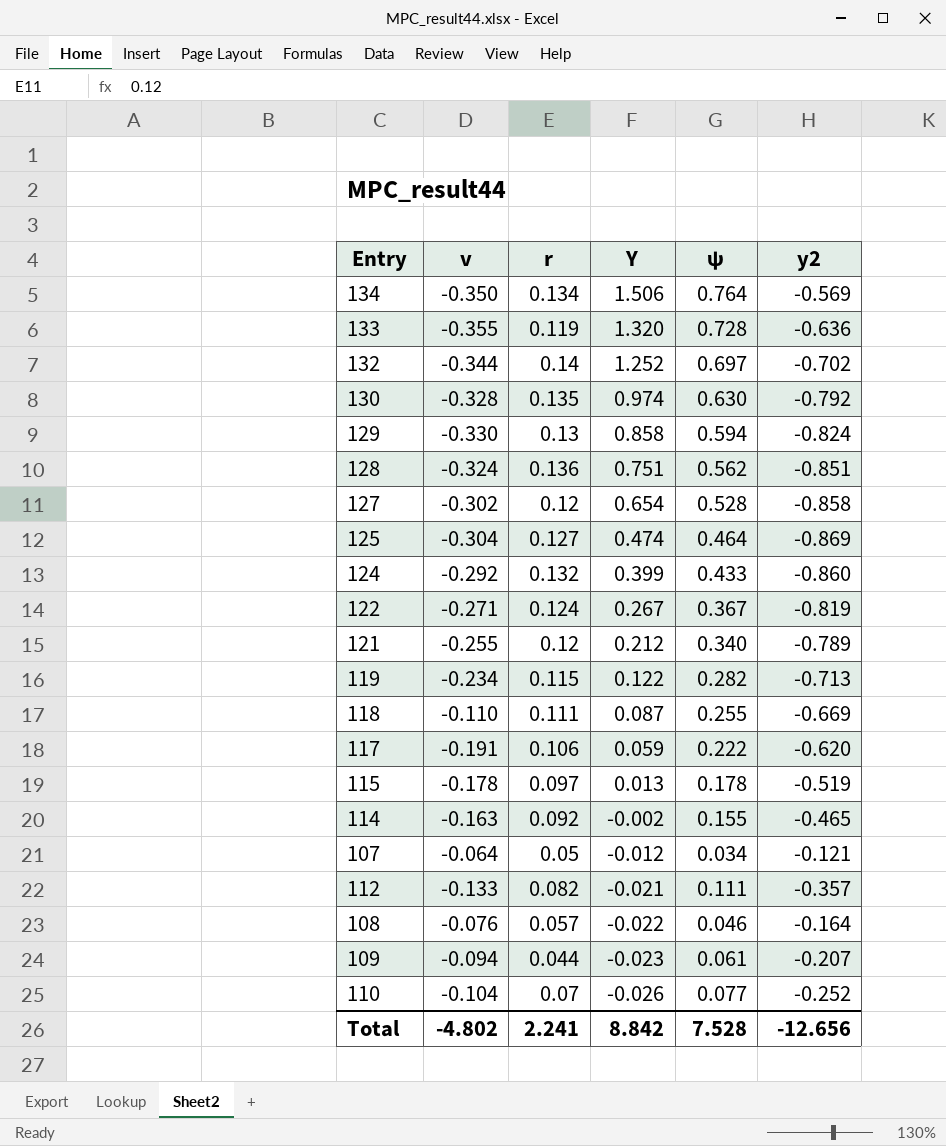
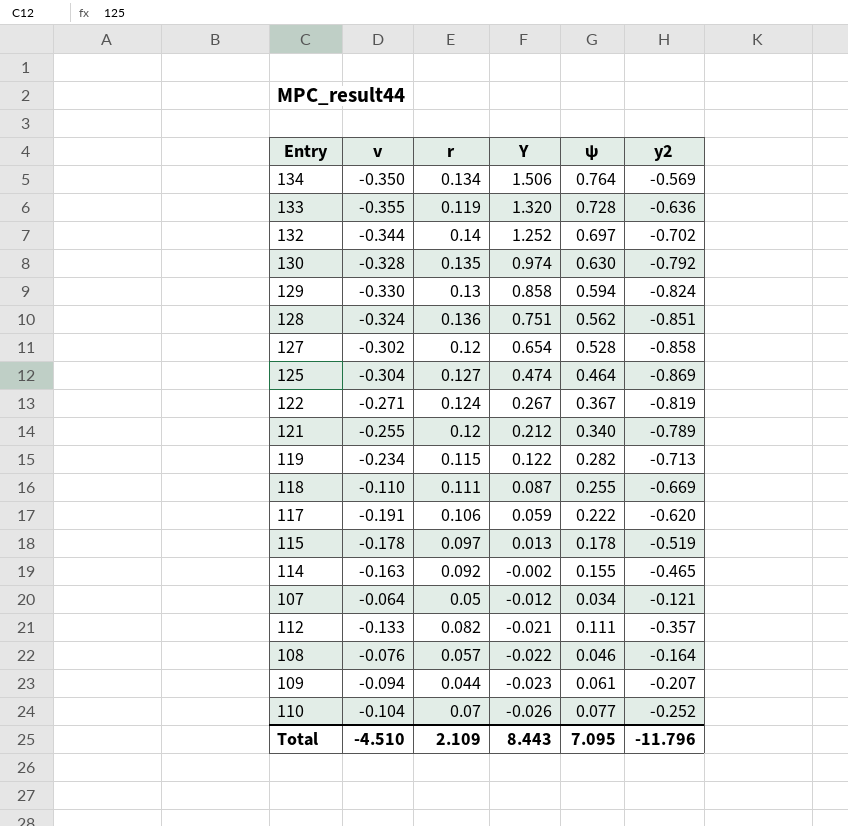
row 124: -0.292 | 0.132 | 0.399 | 0.433 | -0.860 -> none
Total | v: -4.802 -> -4.510
Total | r: 2.241 -> 2.109
Total | Y: 8.842 -> 8.443
Total | ψ: 7.528 -> 7.095
Total | y2: -12.656 -> -11.796

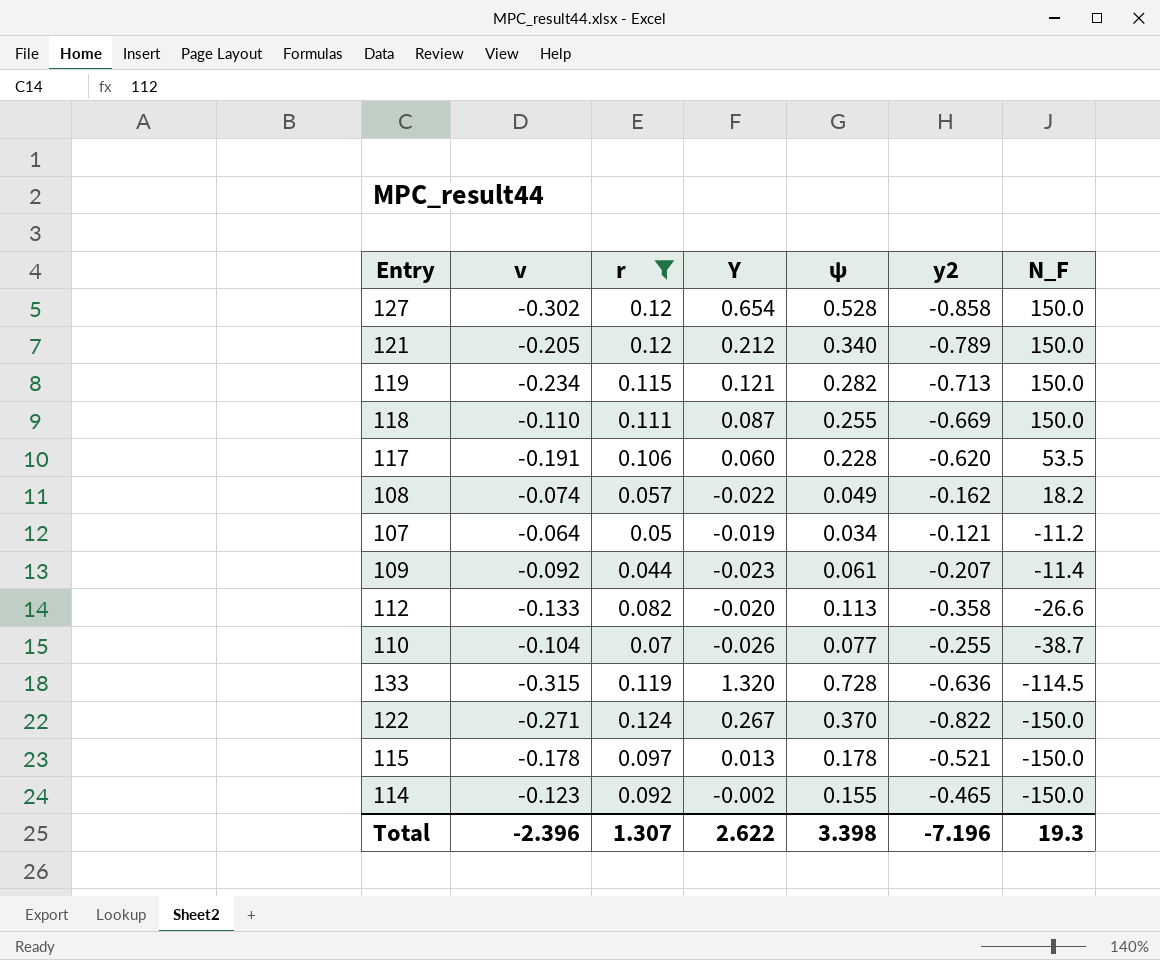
filter: none -> r <= 0.124
row order: Y descending -> N_F descending
column N_F | position: none -> 7
121 | v: -0.255 -> -0.205
119 | Y: 0.122 -> 0.121
117 | Y: 0.059 -> 0.060
117 | ψ: 0.222 -> 0.228
108 | v: -0.076 -> -0.074
108 | ψ: 0.046 -> 0.049
108 | y2: -0.164 -> -0.162
107 | Y: -0.012 -> -0.019
109 | v: -0.094 -> -0.092
112 | Y: -0.021 -> -0.020
112 | ψ: 0.111 -> 0.113
112 | y2: -0.357 -> -0.358
110 | y2: -0.252 -> -0.255
133 | v: -0.355 -> -0.315
122 | ψ: 0.367 -> 0.370
122 | y2: -0.819 -> -0.822
115 | y2: -0.519 -> -0.521
114 | v: -0.163 -> -0.123
Total | v: -4.510 -> -2.396
Total | r: 2.109 -> 1.307
Total | Y: 8.443 -> 2.622
Total | ψ: 7.095 -> 3.398
Total | y2: -11.796 -> -7.196

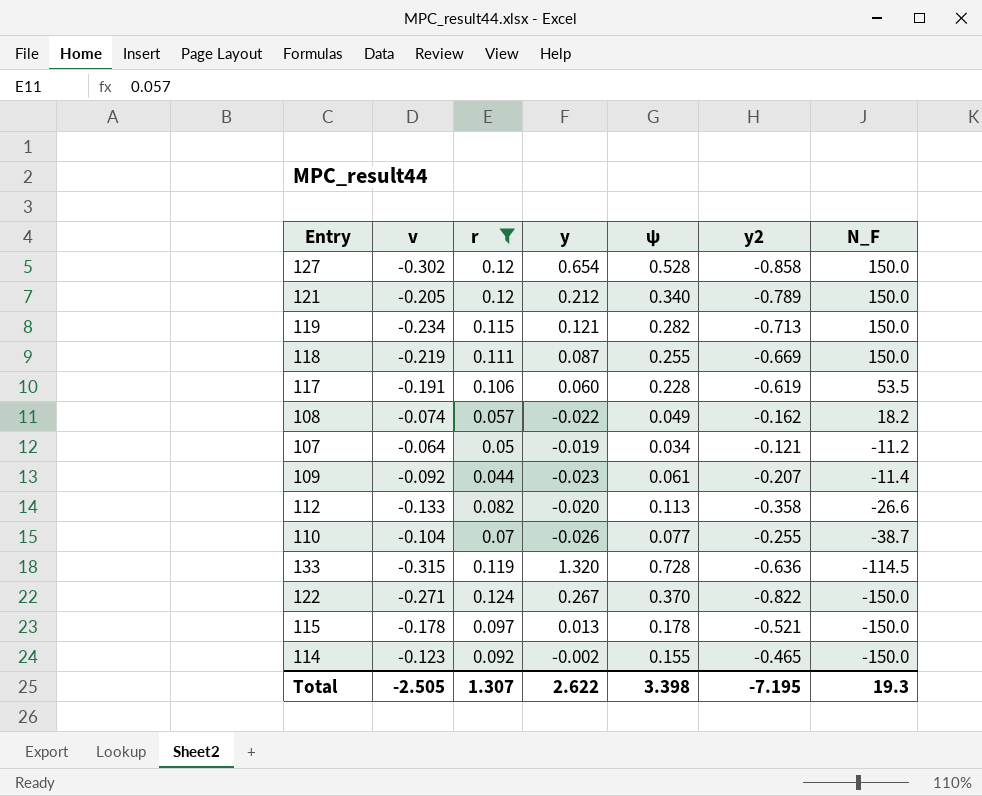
column name: Y -> y
118 | v: -0.110 -> -0.219
117 | y2: -0.620 -> -0.619
Total | v: -2.396 -> -2.505
Total | y2: -7.196 -> -7.195

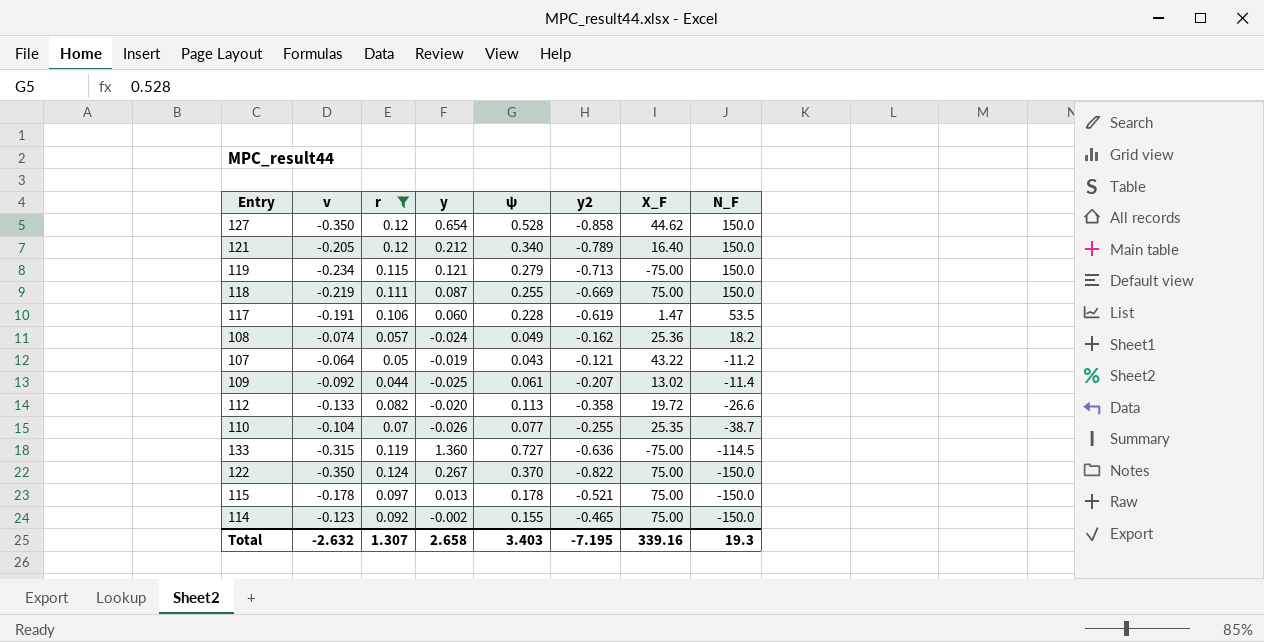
column X_F | position: none -> 7
127 | v: -0.302 -> -0.350
119 | ψ: 0.282 -> 0.279
108 | y: -0.022 -> -0.024
107 | ψ: 0.034 -> 0.043
109 | y: -0.023 -> -0.025
133 | y: 1.320 -> 1.360
133 | ψ: 0.728 -> 0.727
122 | v: -0.271 -> -0.350
Total | v: -2.505 -> -2.632
Total | y: 2.622 -> 2.658
Total | ψ: 3.398 -> 3.403

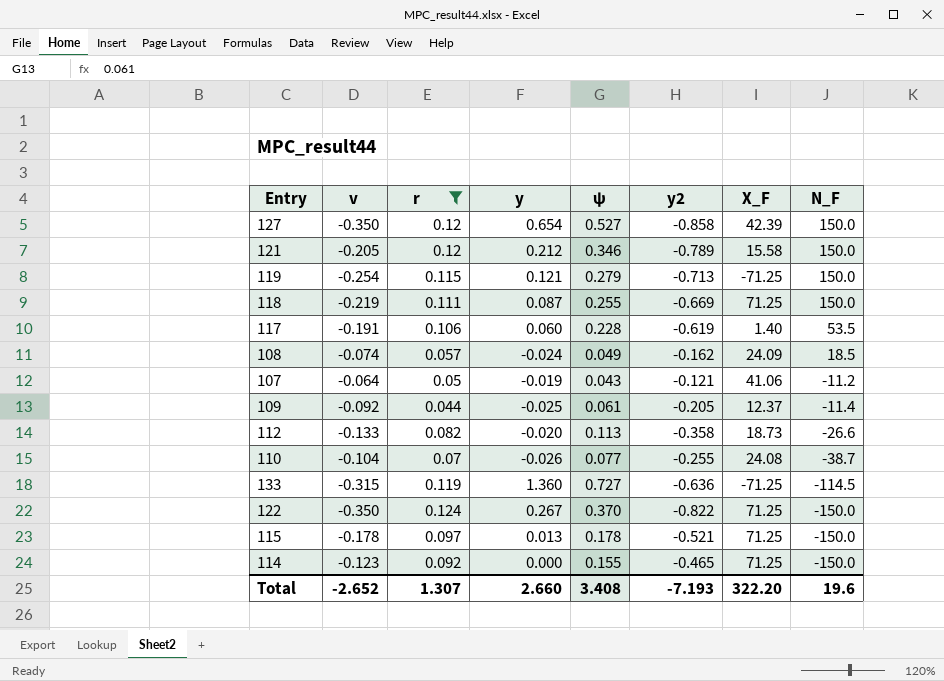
127 | ψ: 0.528 -> 0.527
127 | X_F: 44.62 -> 42.39
121 | ψ: 0.340 -> 0.346
121 | X_F: 16.40 -> 15.58
119 | v: -0.234 -> -0.254
119 | X_F: -75.00 -> -71.25
118 | X_F: 75.00 -> 71.25
117 | X_F: 1.47 -> 1.40
108 | X_F: 25.36 -> 24.09
108 | N_F: 18.2 -> 18.5
107 | X_F: 43.22 -> 41.06
109 | y2: -0.207 -> -0.205
109 | X_F: 13.02 -> 12.37
112 | X_F: 19.72 -> 18.73
110 | X_F: 25.35 -> 24.08
133 | X_F: -75.00 -> -71.25
122 | X_F: 75.00 -> 71.25
115 | X_F: 75.00 -> 71.25
114 | y: -0.002 -> 0.000
114 | X_F: 75.00 -> 71.25
Total | v: -2.632 -> -2.652
Total | y: 2.658 -> 2.660
Total | ψ: 3.403 -> 3.408
Total | y2: -7.195 -> -7.193
Total | X_F: 339.16 -> 322.20
Total | N_F: 19.3 -> 19.6

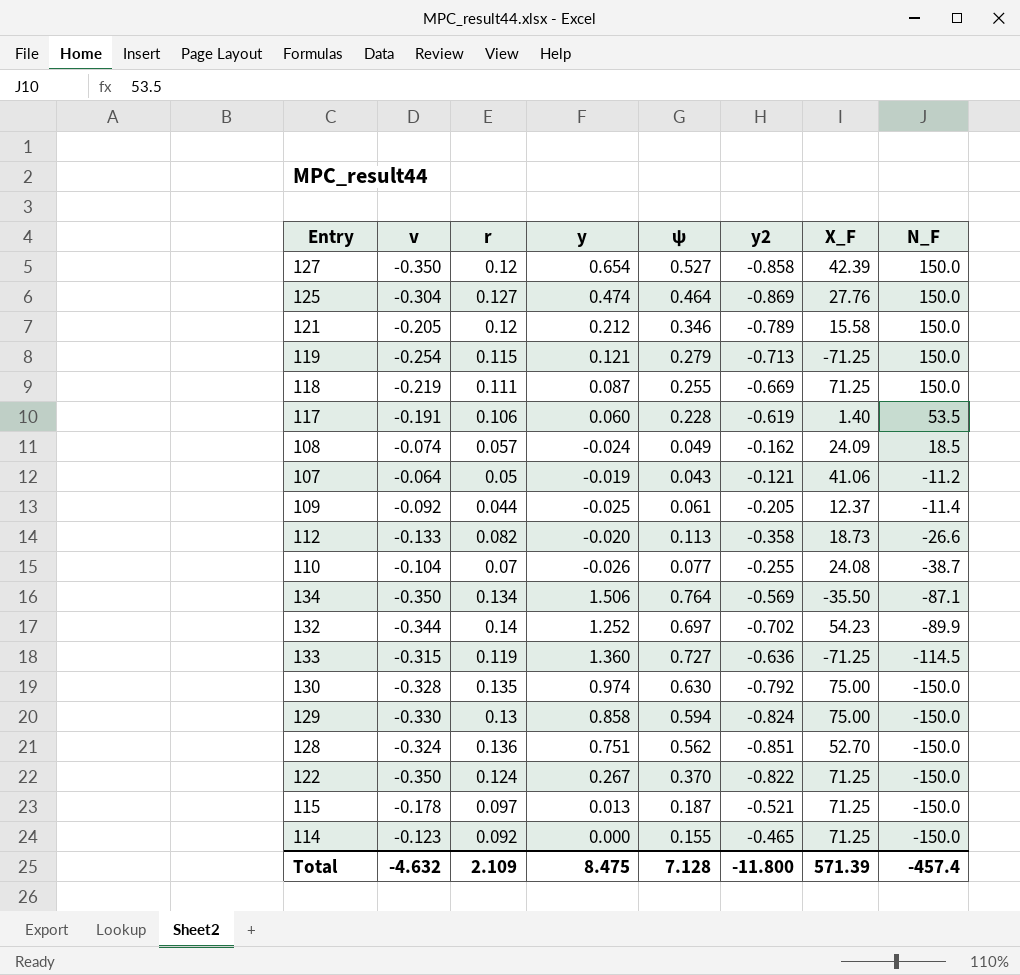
filter: r <= 0.124 -> none
115 | ψ: 0.178 -> 0.187
Total | v: -2.652 -> -4.632
Total | r: 1.307 -> 2.109
Total | y: 2.660 -> 8.475
Total | ψ: 3.408 -> 7.128
Total | y2: -7.193 -> -11.800
Total | X_F: 322.20 -> 571.39
Total | N_F: 19.6 -> -457.4

